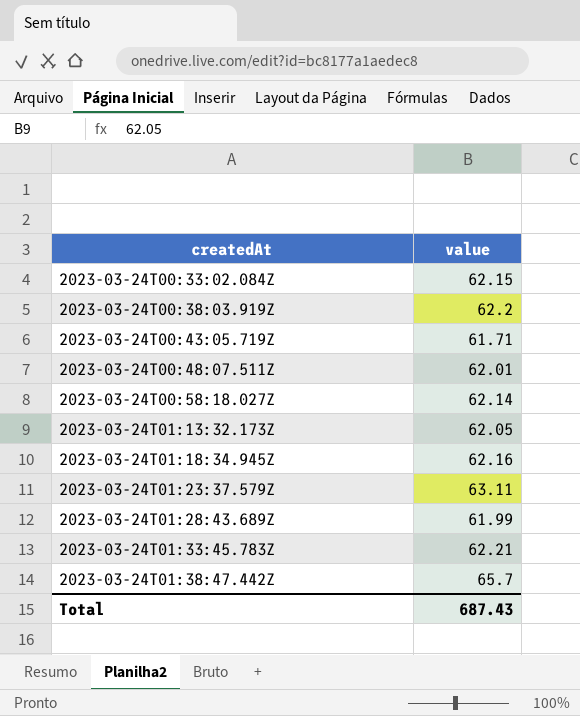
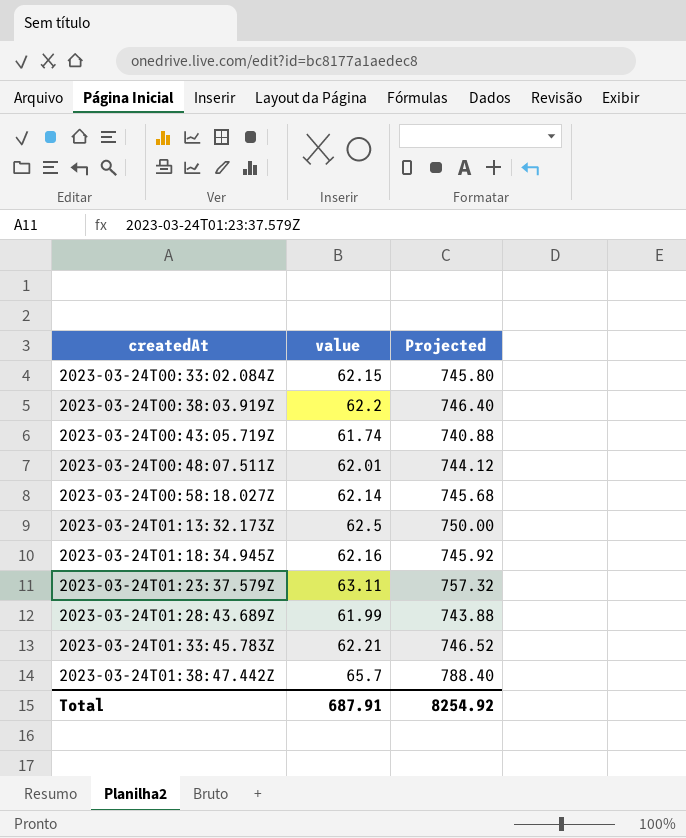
column Projected | formula: none -> [value] * 12
2023-03-24T00:43:05.719Z | value: 61.71 -> 61.74
2023-03-24T01:13:32.173Z | value: 62.05 -> 62.5
Total | value: 687.43 -> 687.91

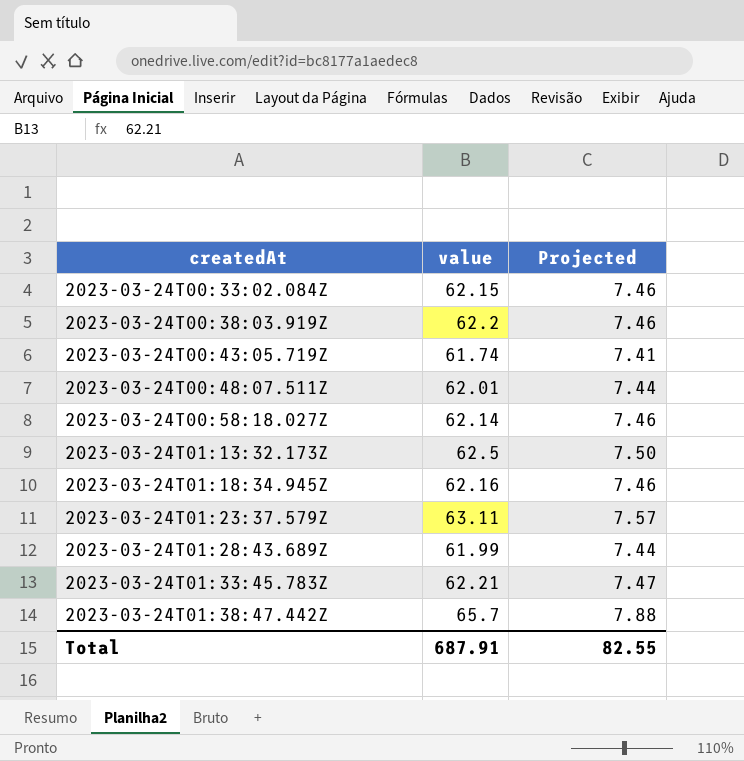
column Projected | formula: [value] * 12 -> [value] * 0.12
Total | Projected: 8254.92 -> 82.55

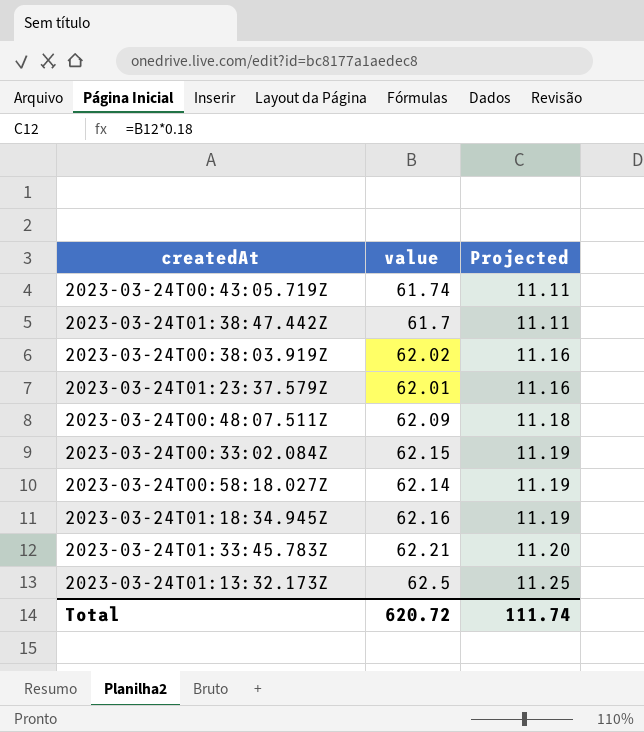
row order: createdAt ascending -> Projected ascending
column Projected | formula: [value] * 0.12 -> [value] * 0.18
row 2023-03-24T01:28:43.689Z: 61.99 | 7.44 -> none
2023-03-24T01:38:47.442Z | value: 65.7 -> 61.7
2023-03-24T00:38:03.919Z | value: 62.2 -> 62.02
2023-03-24T01:23:37.579Z | value: 63.11 -> 62.01
2023-03-24T00:48:07.511Z | value: 62.01 -> 62.09
Total | value: 687.91 -> 620.72
Total | Projected: 82.55 -> 111.74

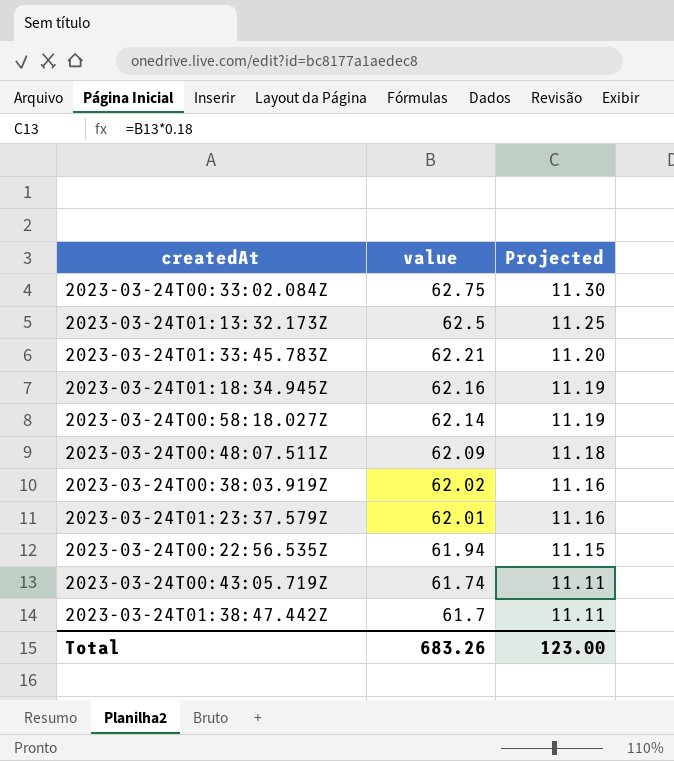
row order: Projected ascending -> value descending
2023-03-24T00:33:02.084Z | value: 62.15 -> 62.75
2023-03-24T00:33:02.084Z | Projected: 11.19 -> 11.30
row 2023-03-24T00:22:56.535Z: none -> 61.94 | 11.15
Total | value: 620.72 -> 683.26
Total | Projected: 111.74 -> 123.00

